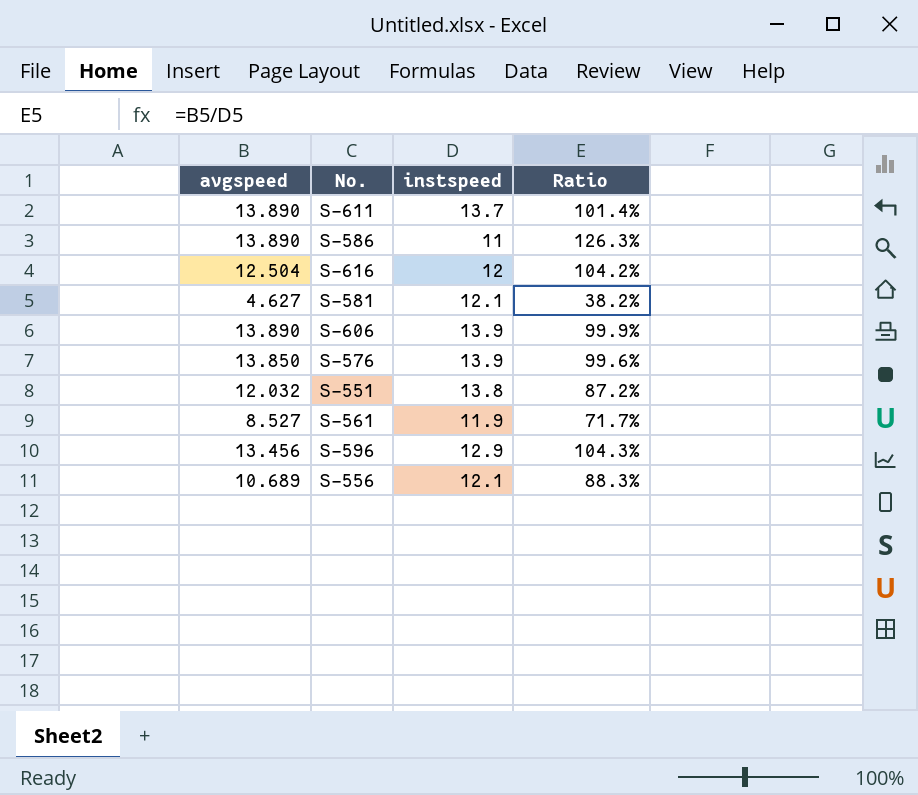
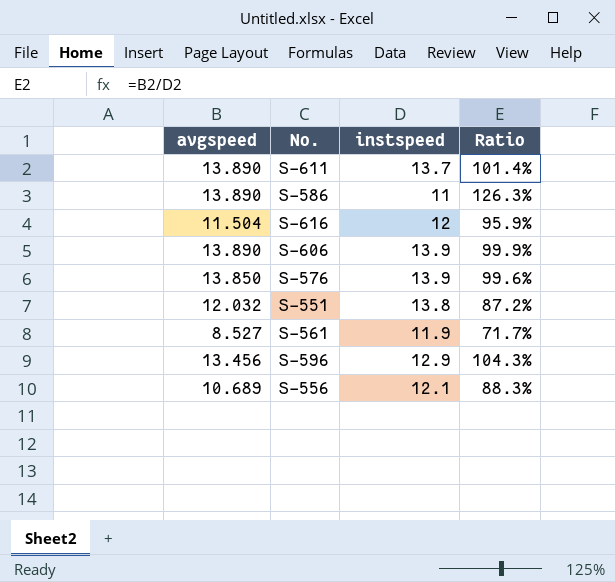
row S-581: 4.627 | 12.1 | 38.2% -> none
S-616 | avgspeed: 12.504 -> 11.504
S-616 | Ratio: 104.2% -> 95.9%

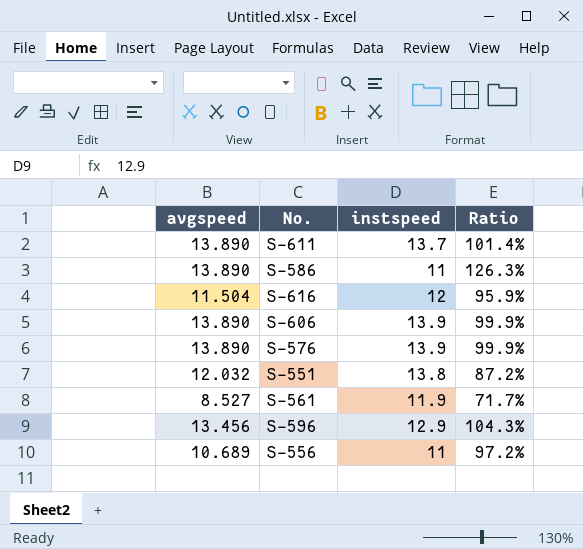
S-576 | avgspeed: 13.850 -> 13.890
S-576 | Ratio: 99.6% -> 99.9%
S-556 | instspeed: 12.1 -> 11
S-556 | Ratio: 88.3% -> 97.2%

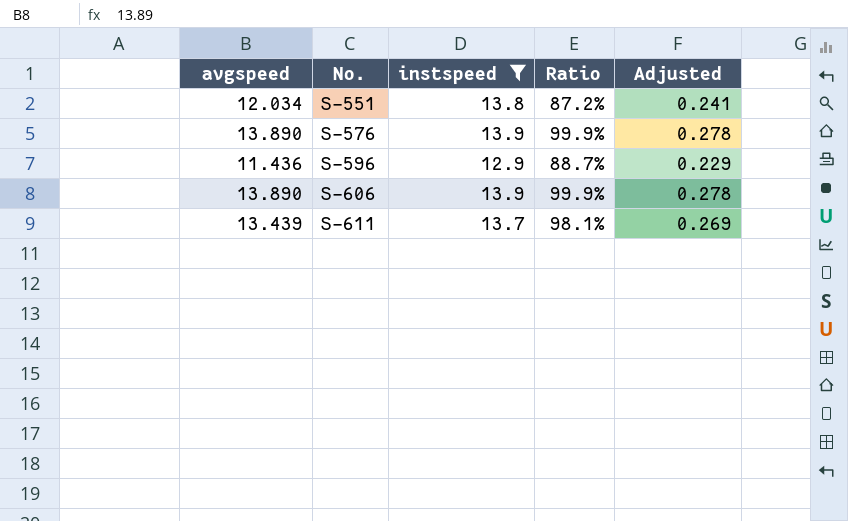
filter: none -> instspeed >= 12.9
row order: none -> No. ascending
column Adjusted | formula: none -> [avgspeed] * 0.02
S-551 | avgspeed: 12.032 -> 12.034
S-596 | avgspeed: 13.456 -> 11.436
S-596 | Ratio: 104.3% -> 88.7%
S-611 | avgspeed: 13.890 -> 13.439
S-611 | Ratio: 101.4% -> 98.1%

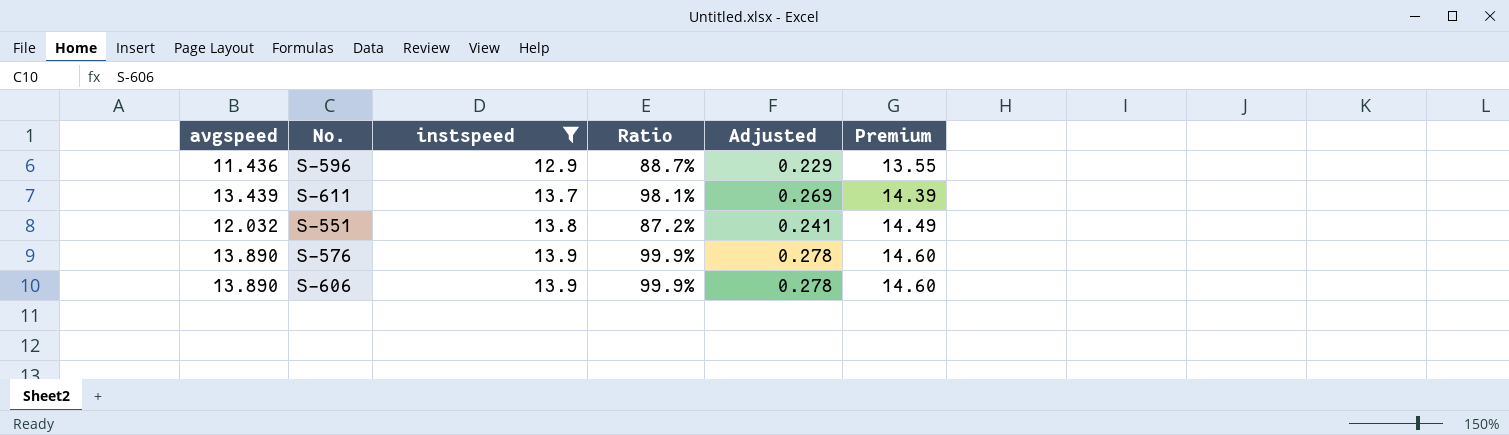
row order: No. ascending -> instspeed ascending
column Premium | formula: none -> [instspeed] * 1.05
S-551 | avgspeed: 12.034 -> 12.032

